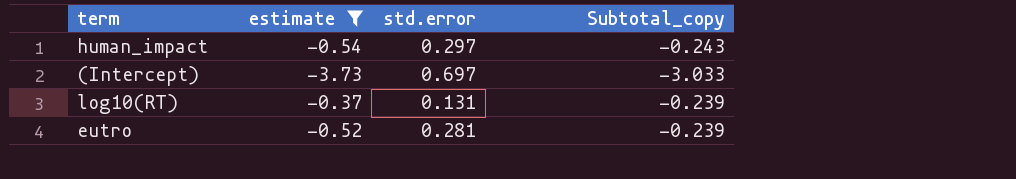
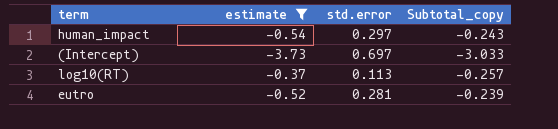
log10(RT) | std.error: 0.131 -> 0.113
log10(RT) | Subtotal_copy: -0.239 -> -0.257

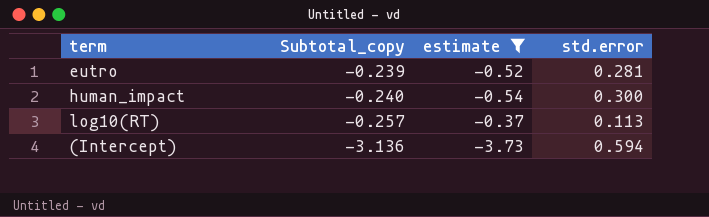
row order: none -> Subtotal_copy descending
column Subtotal_copy | position: 4 -> 2
human_impact | Subtotal_copy: -0.243 -> -0.240
human_impact | std.error: 0.297 -> 0.300
(Intercept) | Subtotal_copy: -3.033 -> -3.136
(Intercept) | std.error: 0.697 -> 0.594

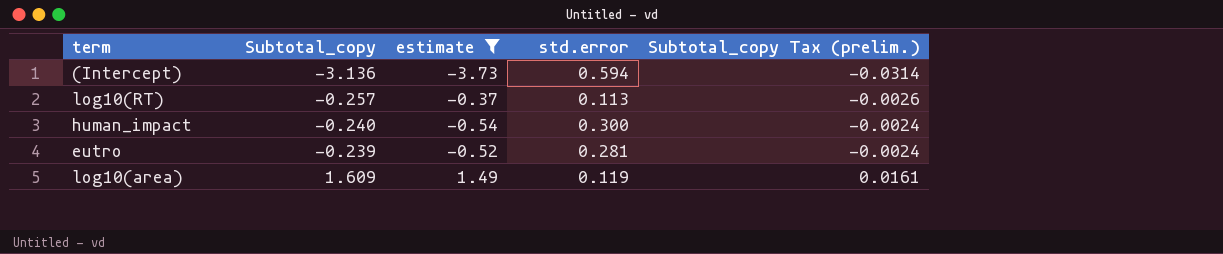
row order: Subtotal_copy descending -> Subtotal_copy ascending
column Subtotal_copy Tax (prelim.) | formula: none -> [Subtotal_copy] * 0.01
row log10(area): none -> 1.609 | 1.49 | 0.119 | 0.0161

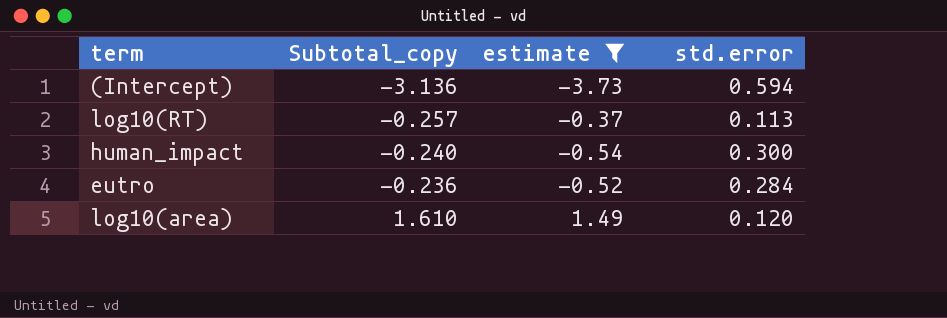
column Subtotal_copy Tax (prelim.) | formula: [Subtotal_copy] * 0.01 -> none
eutro | Subtotal_copy: -0.239 -> -0.236
eutro | std.error: 0.281 -> 0.284
log10(area) | Subtotal_copy: 1.609 -> 1.610
log10(area) | std.error: 0.119 -> 0.120

